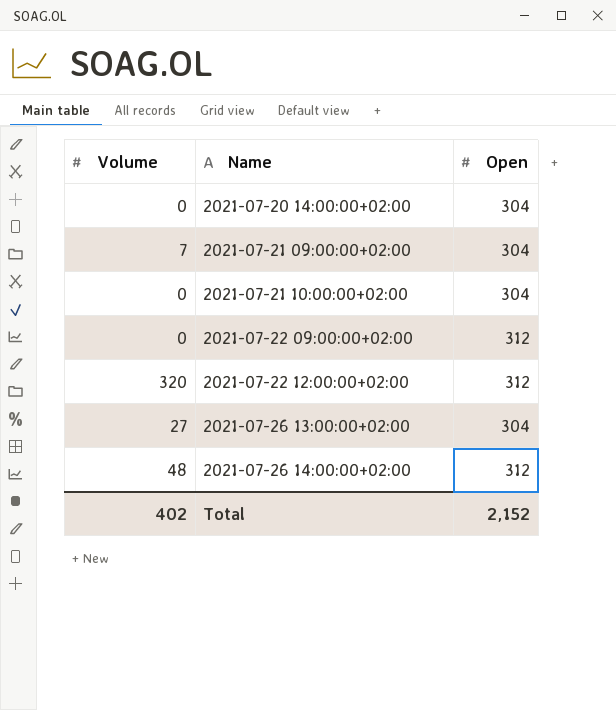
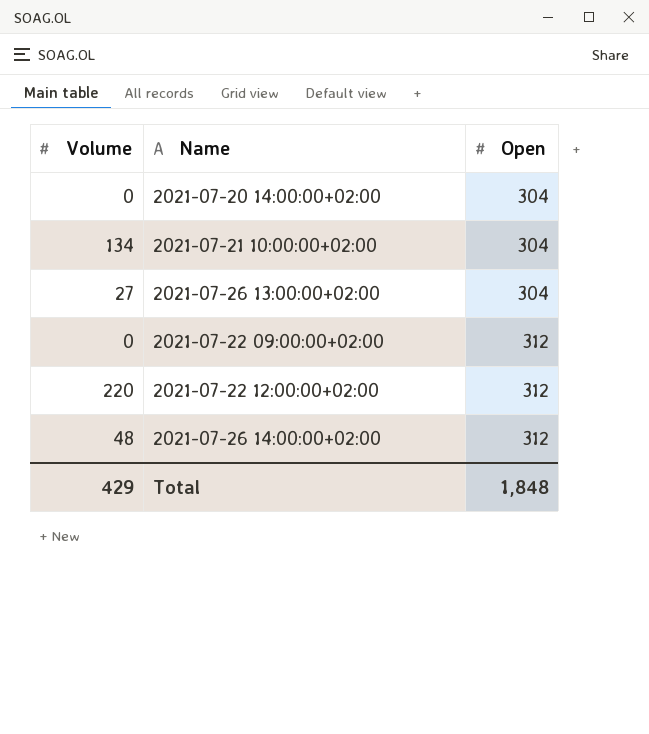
row order: Name ascending -> Open ascending
row 2021-07-21 09:00:00+02:00: 7 | 304 -> none
2021-07-21 10:00:00+02:00 | Volume: 0 -> 134
2021-07-22 12:00:00+02:00 | Volume: 320 -> 220
Total | Volume: 402 -> 429
Total | Open: 2,152 -> 1,848

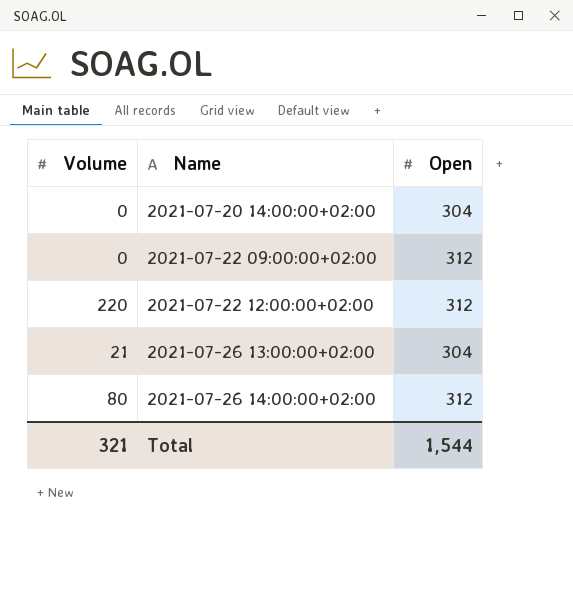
row order: Open ascending -> Name ascending
row 2021-07-21 10:00:00+02:00: 134 | 304 -> none
2021-07-26 13:00:00+02:00 | Volume: 27 -> 21
2021-07-26 14:00:00+02:00 | Volume: 48 -> 80
Total | Volume: 429 -> 321
Total | Open: 1,848 -> 1,544

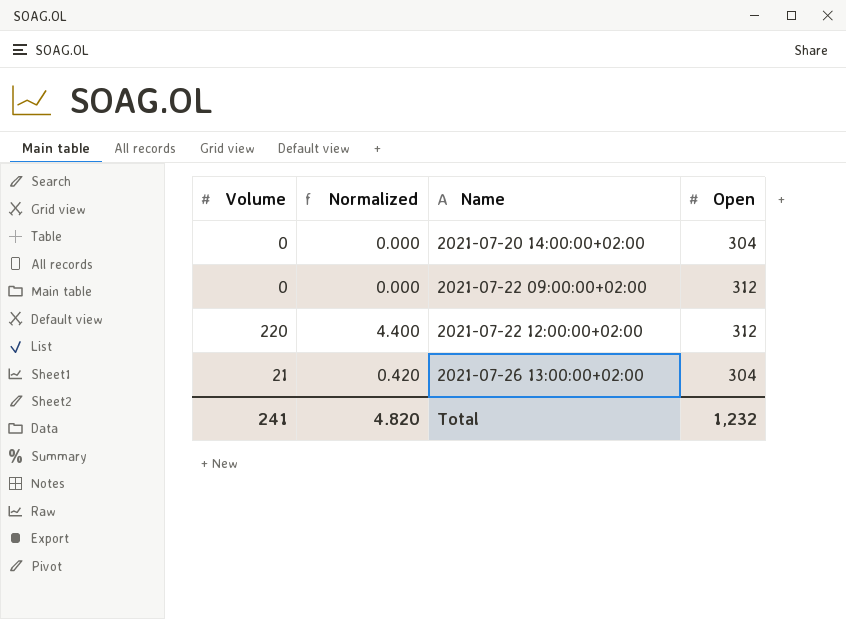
column Normalized | formula: none -> [Volume] * 0.02
row 2021-07-26 14:00:00+02:00: 80 | 312 -> none
Total | Volume: 321 -> 241
Total | Open: 1,544 -> 1,232

